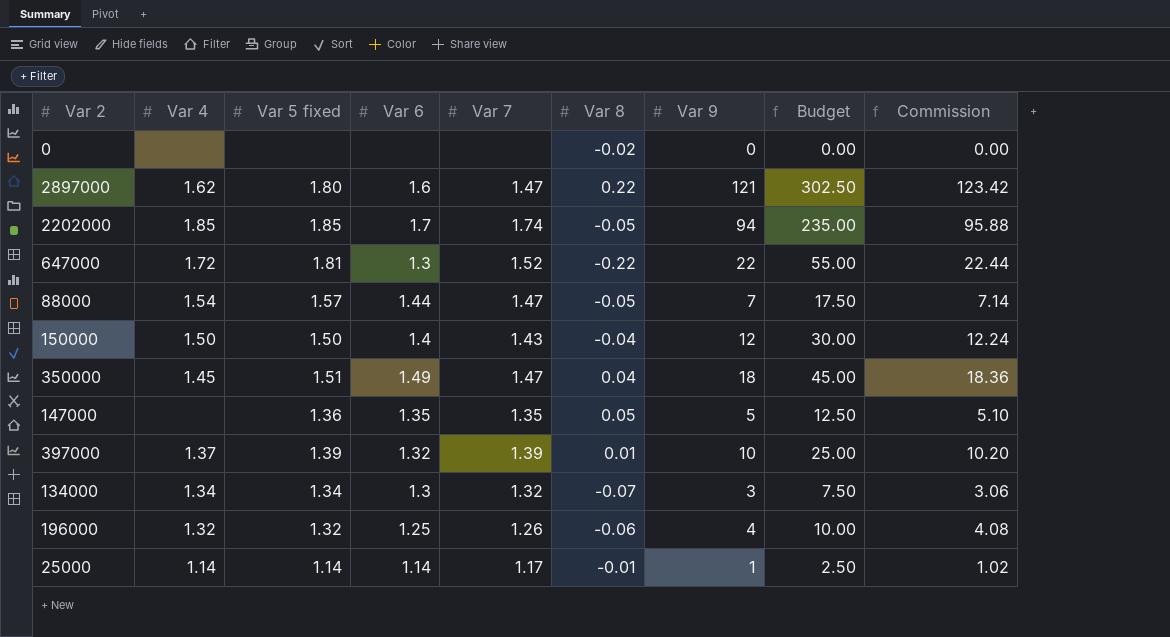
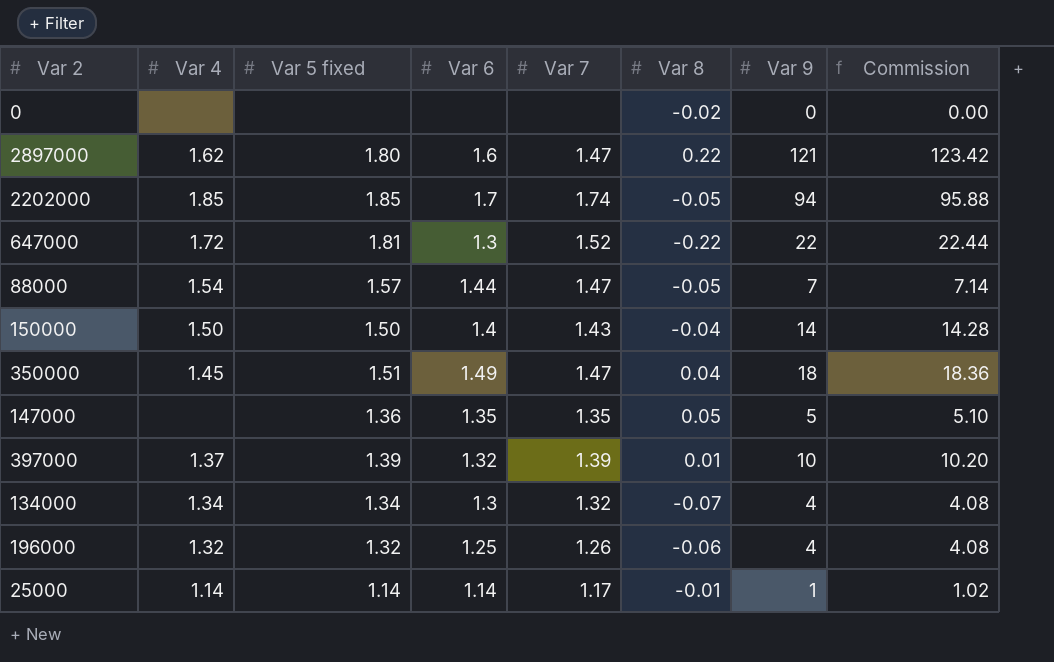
column Budget | formula: [Var 9] * 2.5 -> none
150000 | Var 9: 12 -> 14
150000 | Commission: 12.24 -> 14.28
134000 | Var 9: 3 -> 4
134000 | Commission: 3.06 -> 4.08

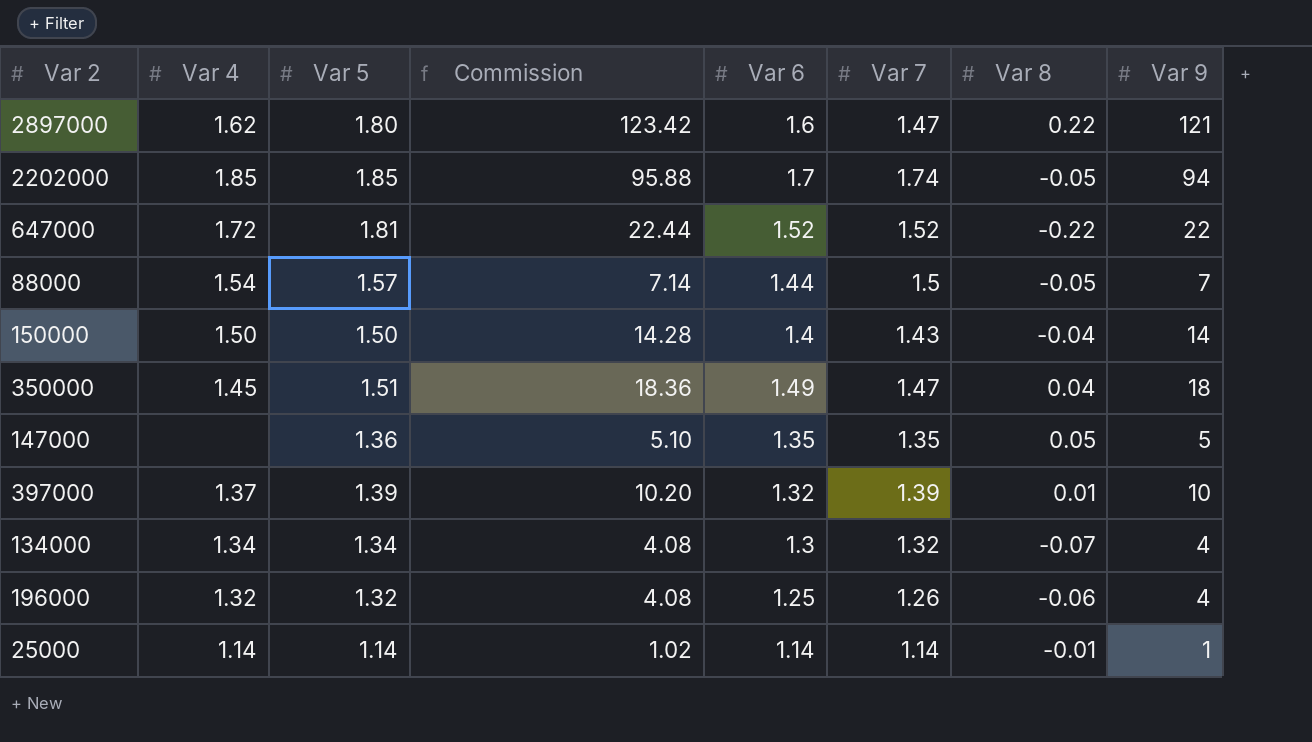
column name: Var 5 fixed -> Var 5
column Commission | position: 8 -> 4
row 0: none | none | none | none | -0.02 | 0 | 0.00 -> none
647000 | Var 6: 1.3 -> 1.52
88000 | Var 7: 1.47 -> 1.5
25000 | Var 7: 1.17 -> 1.14

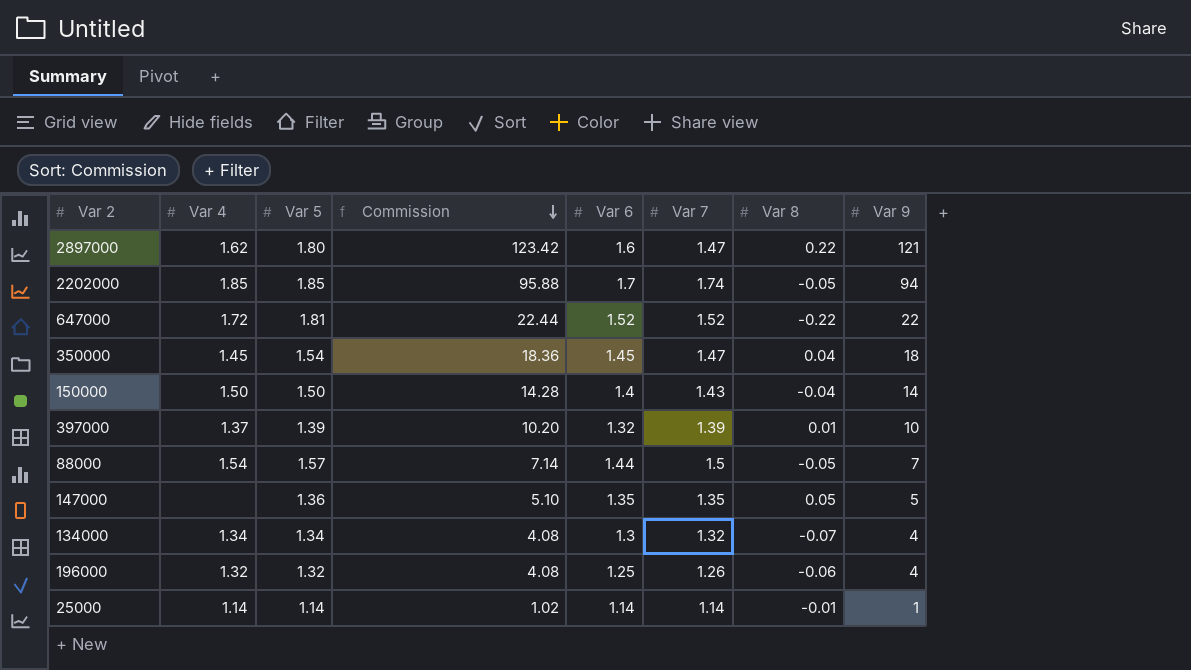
row order: none -> Commission descending
350000 | Var 5: 1.51 -> 1.54
350000 | Var 6: 1.49 -> 1.45

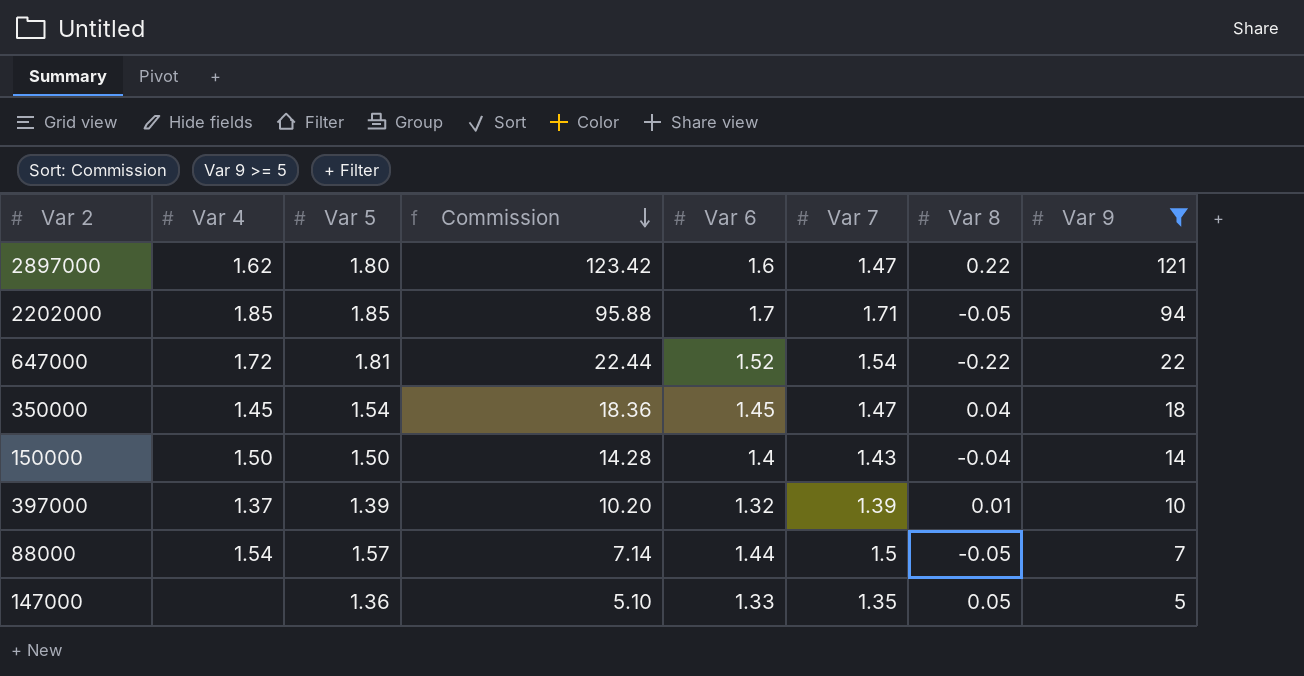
filter: none -> Var 9 >= 5
2202000 | Var 7: 1.74 -> 1.71
647000 | Var 7: 1.52 -> 1.54
147000 | Var 6: 1.35 -> 1.33

